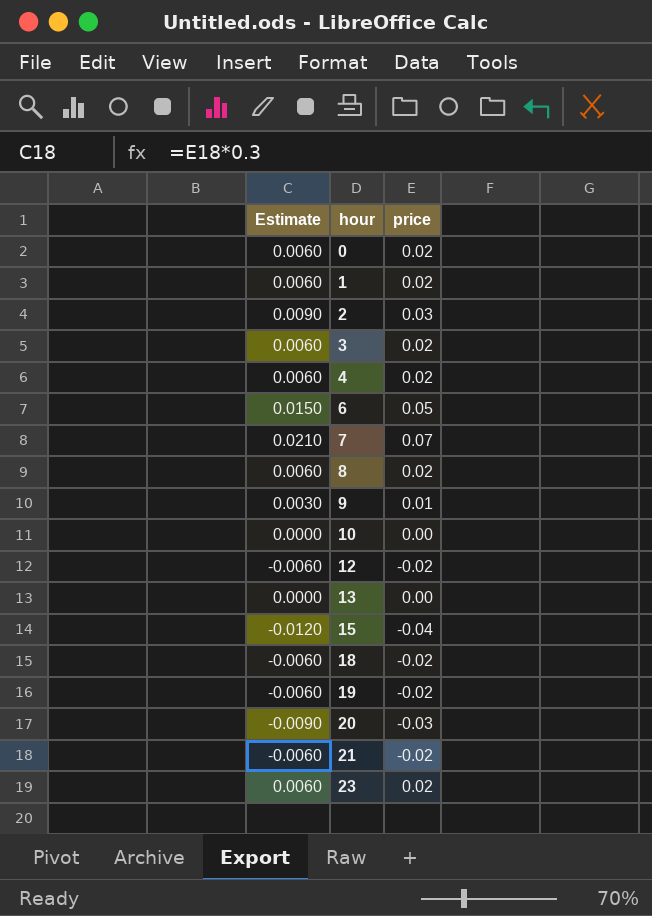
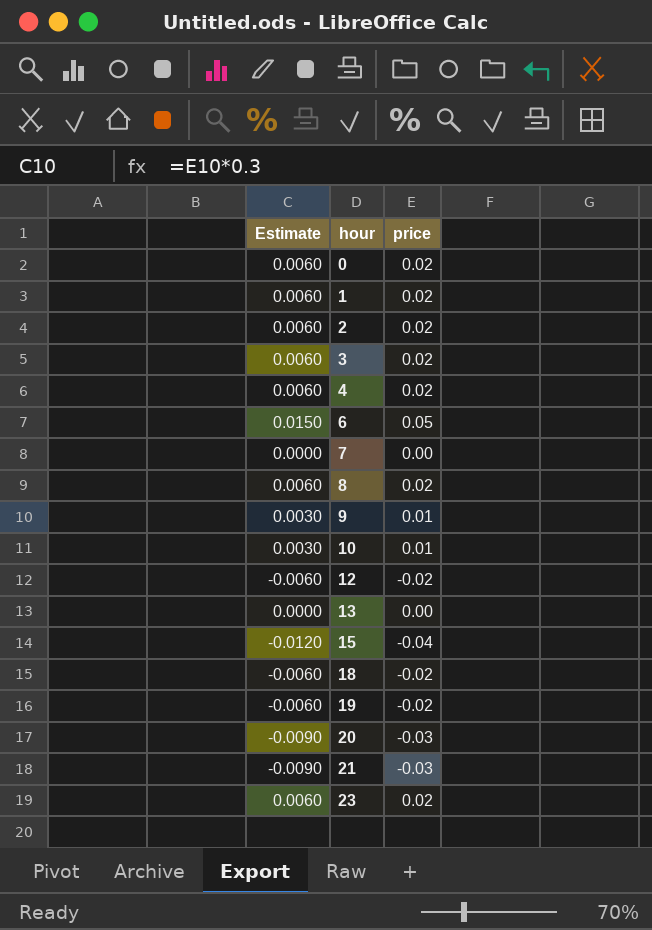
2 | Estimate: 0.0090 -> 0.0060
2 | price: 0.03 -> 0.02
7 | Estimate: 0.0210 -> 0.0000
7 | price: 0.07 -> 0.00
10 | Estimate: 0.0000 -> 0.0030
10 | price: 0.00 -> 0.01
21 | Estimate: -0.0060 -> -0.0090
21 | price: -0.02 -> -0.03

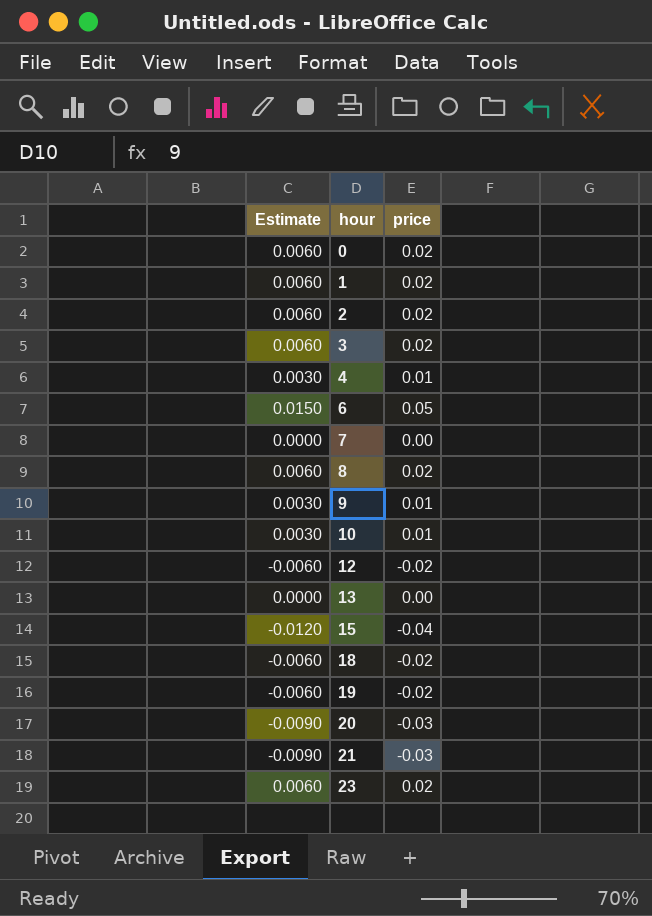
4 | Estimate: 0.0060 -> 0.0030
4 | price: 0.02 -> 0.01

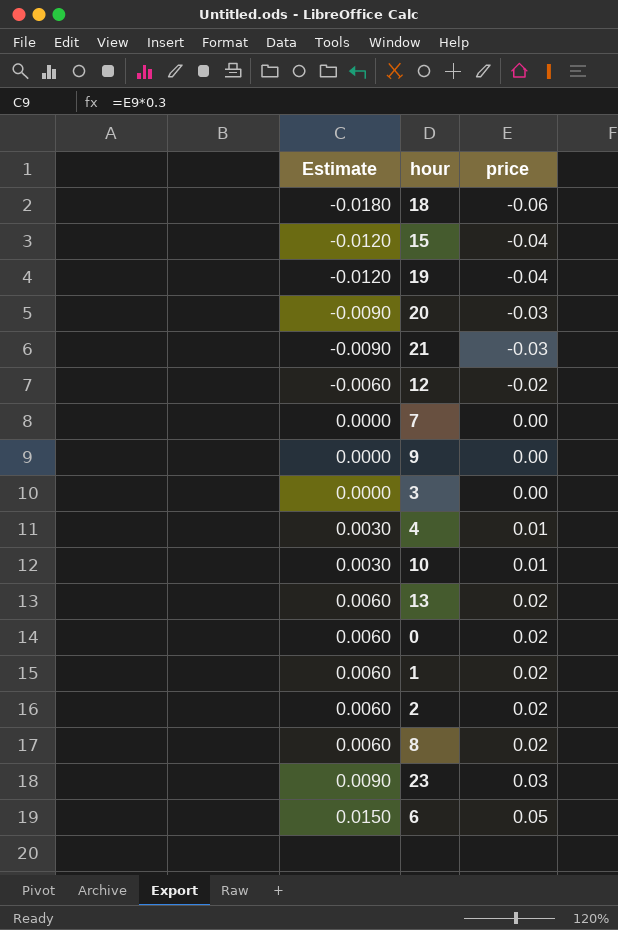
row order: hour ascending -> Estimate ascending
18 | Estimate: -0.0060 -> -0.0180
18 | price: -0.02 -> -0.06
19 | Estimate: -0.0060 -> -0.0120
19 | price: -0.02 -> -0.04
9 | Estimate: 0.0030 -> 0.0000
9 | price: 0.01 -> 0.00
3 | Estimate: 0.0060 -> 0.0000
3 | price: 0.02 -> 0.00
13 | Estimate: 0.0000 -> 0.0060
13 | price: 0.00 -> 0.02
23 | Estimate: 0.0060 -> 0.0090
23 | price: 0.02 -> 0.03

